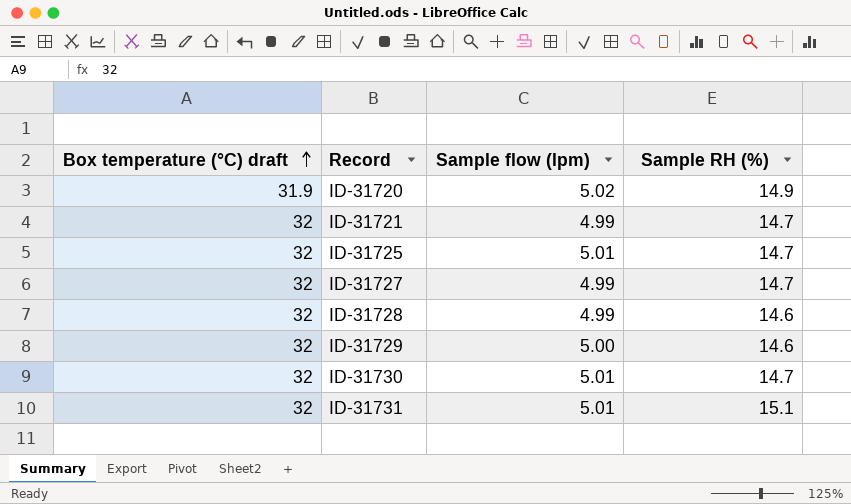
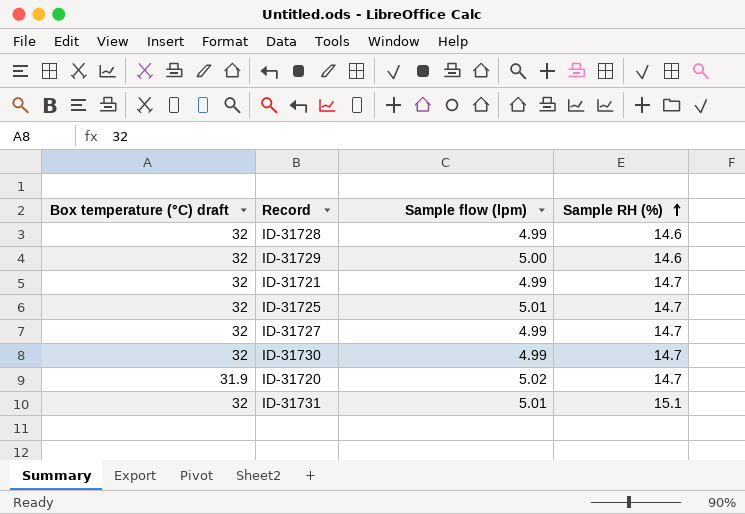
row order: Box temperature (°C) draft ascending -> Sample RH (%) ascending
ID-31730 | Sample flow (lpm): 5.01 -> 4.99
ID-31720 | Sample RH (%): 14.9 -> 14.7

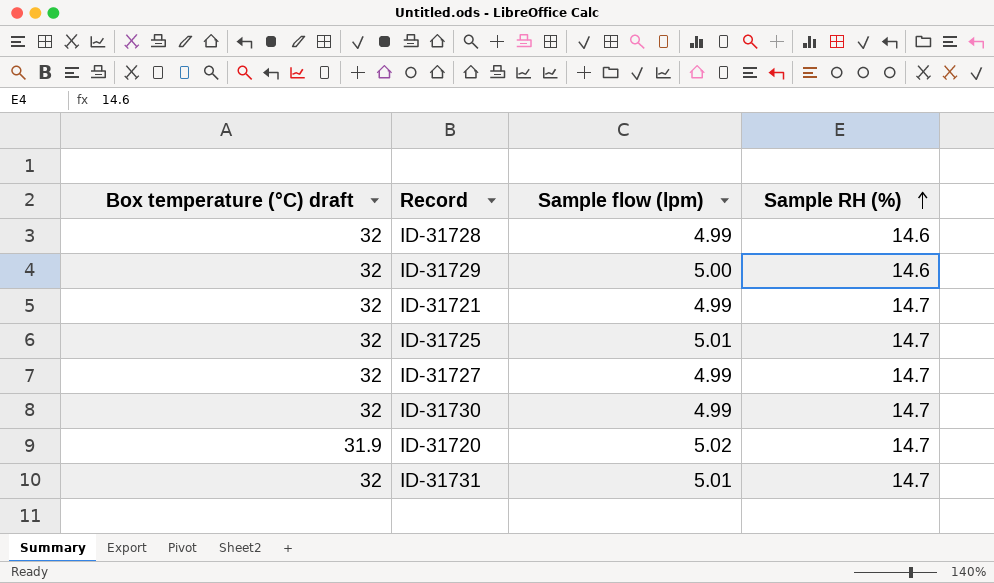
ID-31731 | Sample RH (%): 15.1 -> 14.7

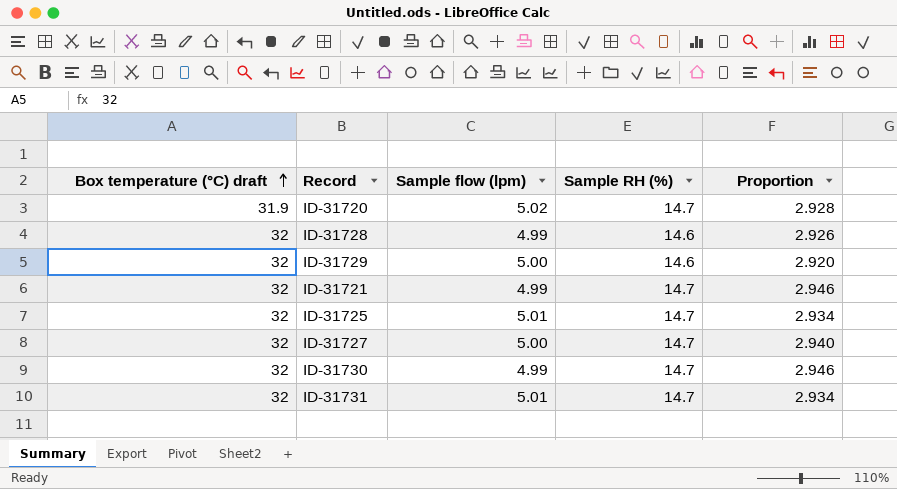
row order: Sample RH (%) ascending -> Box temperature (°C) draft ascending
column Proportion | formula: none -> [Sample RH (%)] / [Sample flow (lpm)]
ID-31727 | Sample flow (lpm): 4.99 -> 5.00

